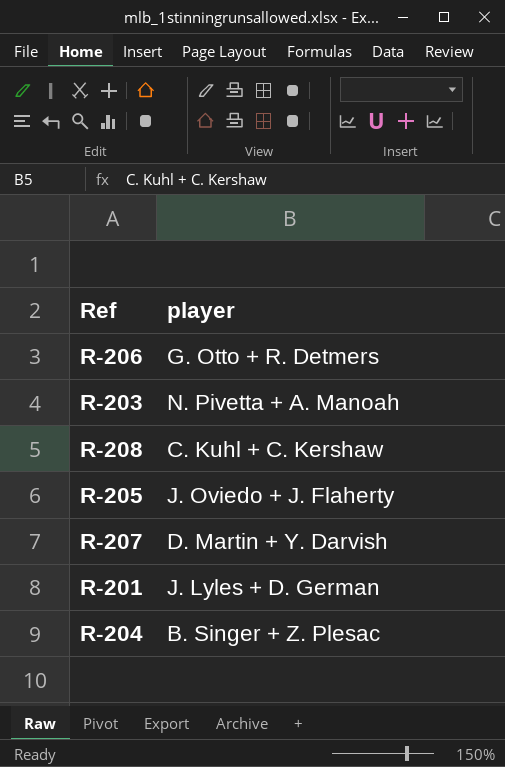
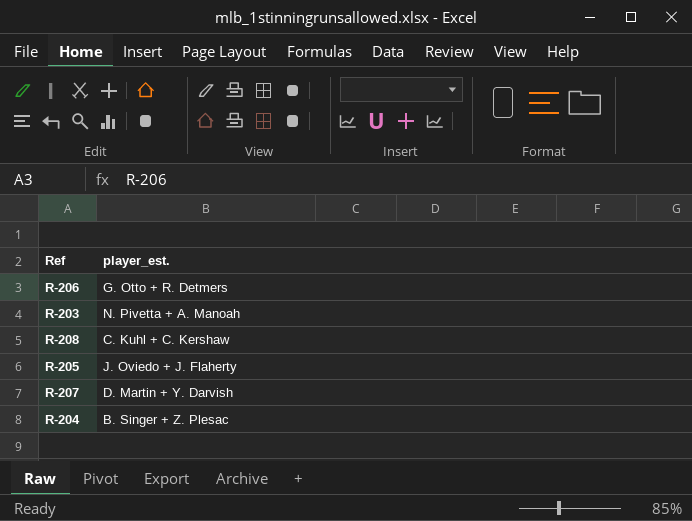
column name: player -> player_est.
row R-201: J. Lyles + D. German -> none

